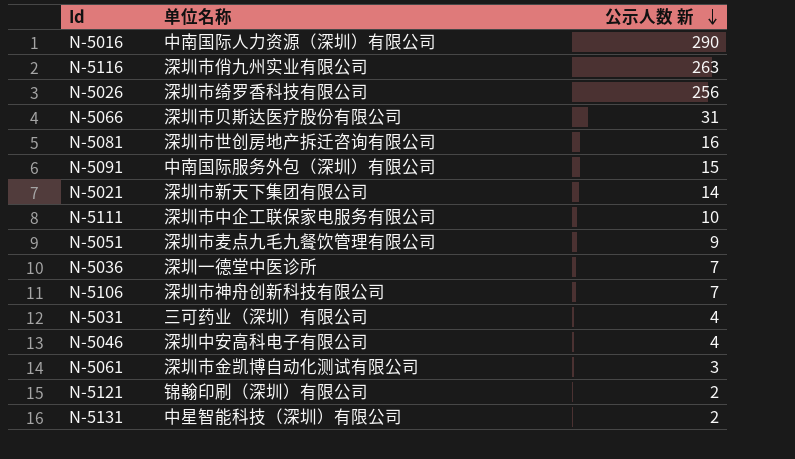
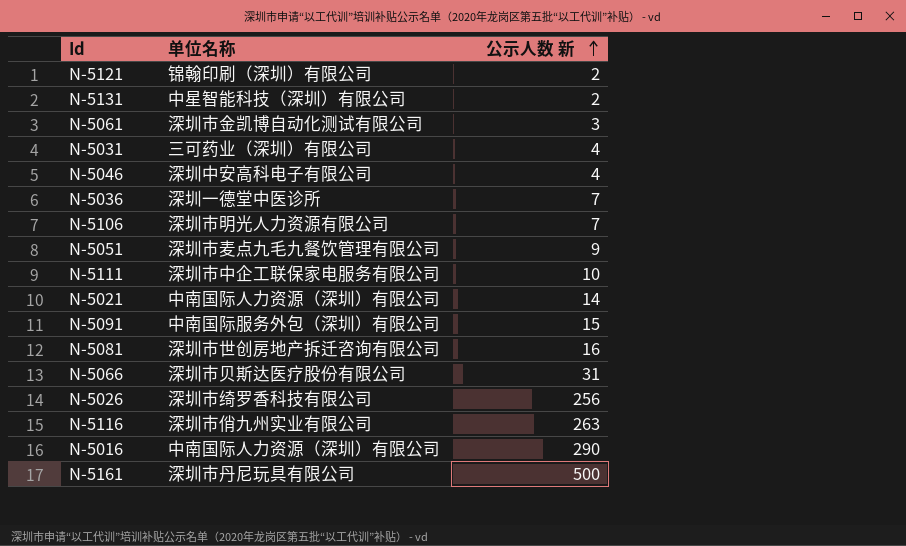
row order: 公示人数 新 descending -> 公示人数 新 ascending
N-5106 | 单位名称: 深圳市神舟创新科技有限公司 -> 深圳市明光人力资源有限公司
N-5021 | 单位名称: 深圳市新天下集团有限公司 -> 中南国际人力资源（深圳）有限公司
row N-5161: none -> 深圳市丹尼玩具有限公司 | 500

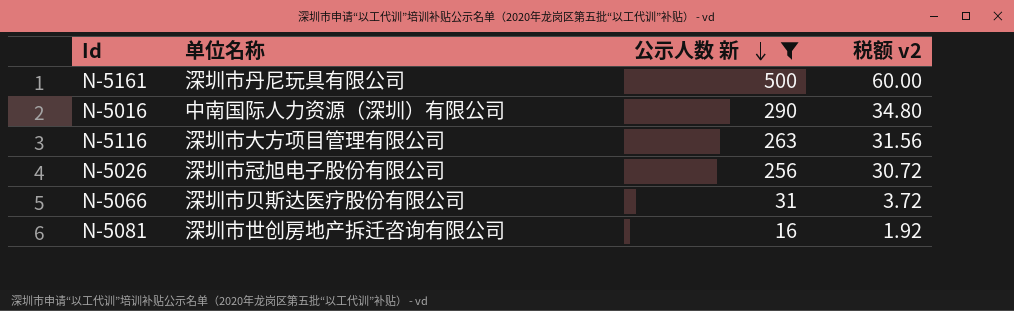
filter: none -> 公示人数 新 >= 16
row order: 公示人数 新 ascending -> 公示人数 新 descending
column 税额 v2 | formula: none -> [公示人数 新] * 0.12
N-5116 | 单位名称: 深圳市俏九州实业有限公司 -> 深圳市大方项目管理有限公司
N-5026 | 单位名称: 深圳市绮罗香科技有限公司 -> 深圳市冠旭电子股份有限公司

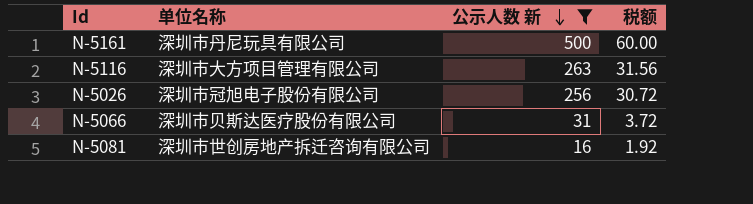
column name: 税额 v2 -> 税额
row N-5016: 中南国际人力资源（深圳）有限公司 | 290 | 34.80 -> none

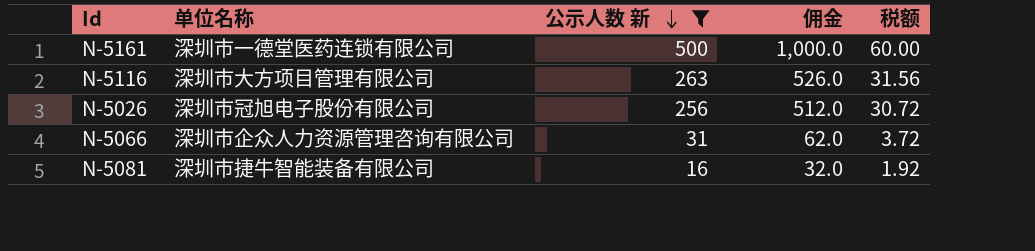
column 佣金 | formula: none -> [公示人数 新] * 2
N-5161 | 单位名称: 深圳市丹尼玩具有限公司 -> 深圳市一德堂医药连锁有限公司
N-5066 | 单位名称: 深圳市贝斯达医疗股份有限公司 -> 深圳市企众人力资源管理咨询有限公司
N-5081 | 单位名称: 深圳市世创房地产拆迁咨询有限公司 -> 深圳市捷牛智能装备有限公司

